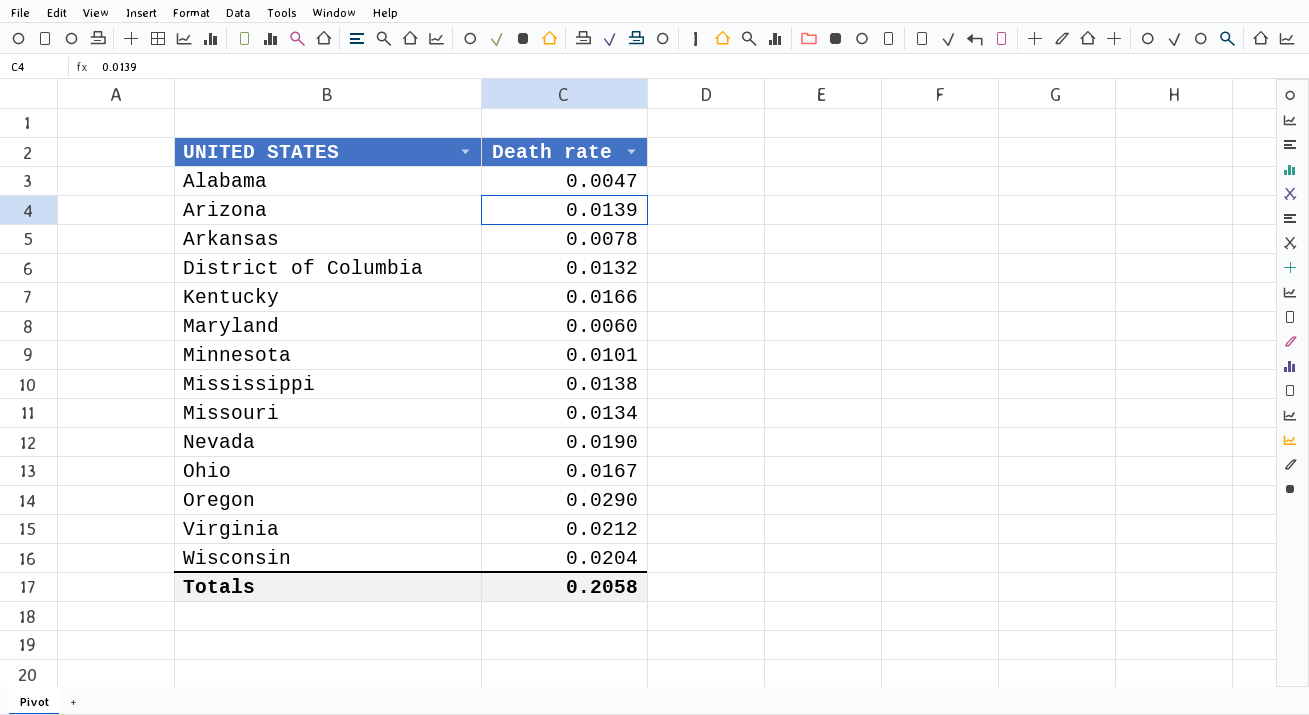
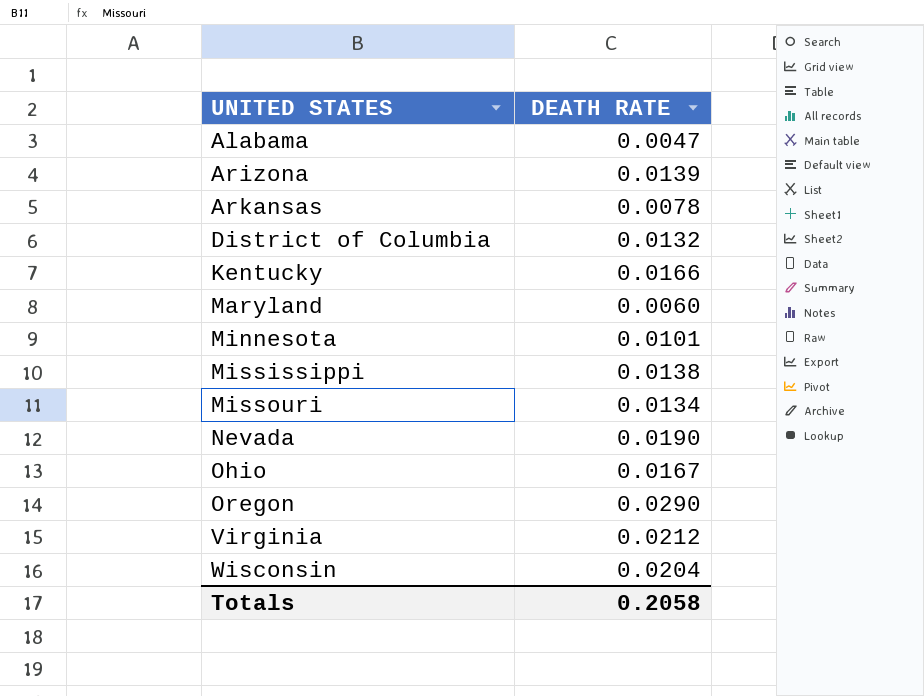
column name: Death rate -> DEATH RATE

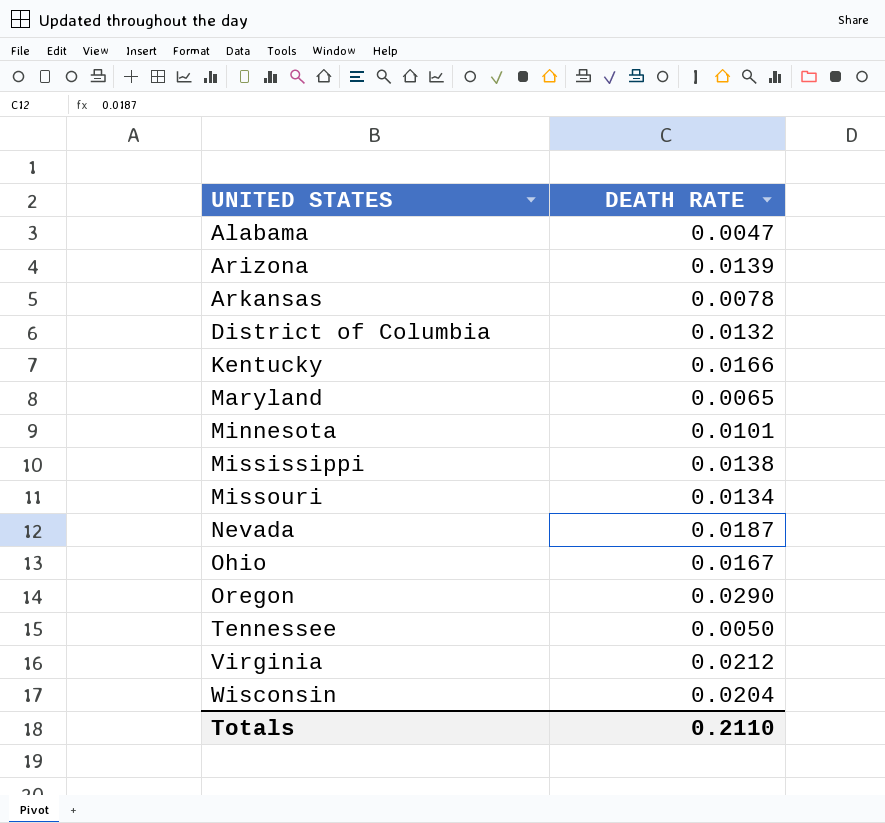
Maryland | DEATH RATE: 0.0060 -> 0.0065
Nevada | DEATH RATE: 0.0190 -> 0.0187
row Tennessee: none -> 0.0050
Totals | DEATH RATE: 0.2058 -> 0.2110

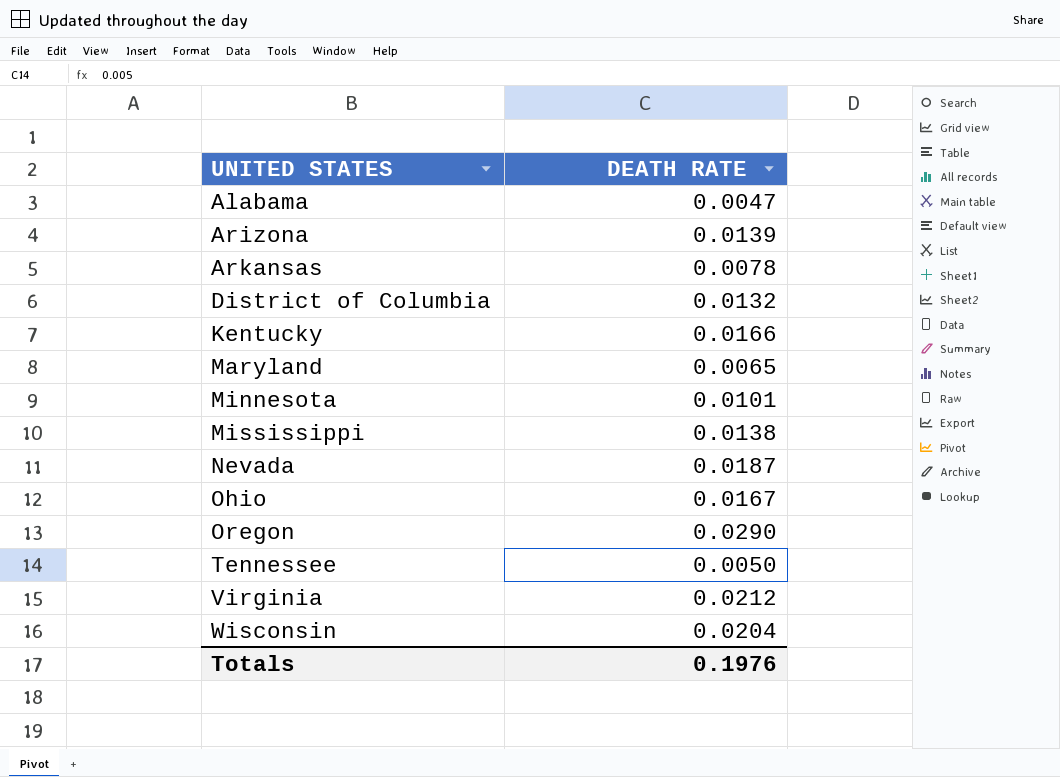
row Missouri: 0.0134 -> none
Totals | DEATH RATE: 0.2110 -> 0.1976

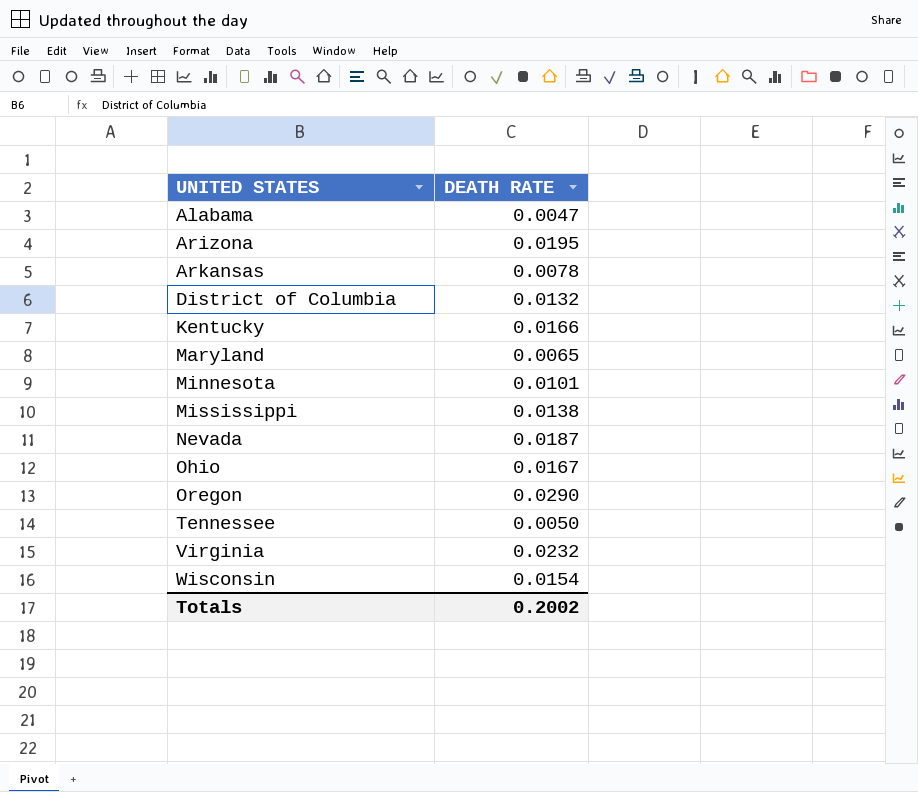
Arizona | DEATH RATE: 0.0139 -> 0.0195
Virginia | DEATH RATE: 0.0212 -> 0.0232
Wisconsin | DEATH RATE: 0.0204 -> 0.0154
Totals | DEATH RATE: 0.1976 -> 0.2002

